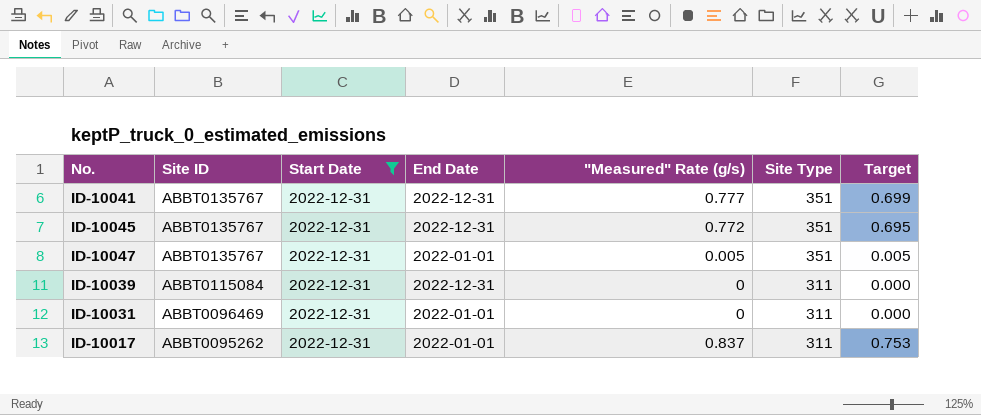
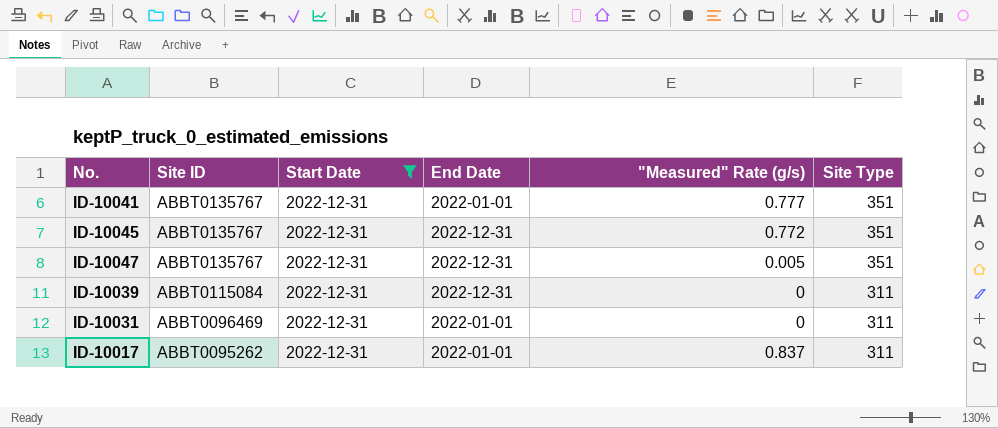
column Target | formula: ["Measured" Rate (g/s)] * 0.9 -> none
ID-10041 | End Date: 2022-12-31 -> 2022-01-01
ID-10047 | End Date: 2022-01-01 -> 2022-12-31

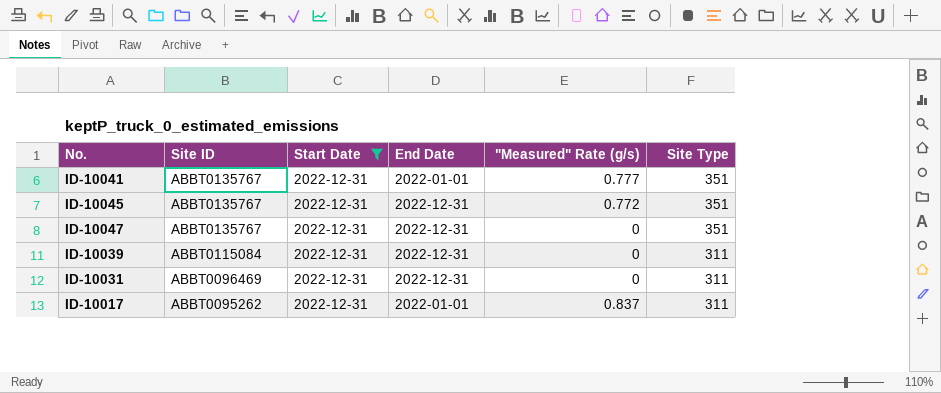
ID-10047 | "Measured" Rate (g/s): 0.005 -> 0
ID-10031 | End Date: 2022-01-01 -> 2022-12-31

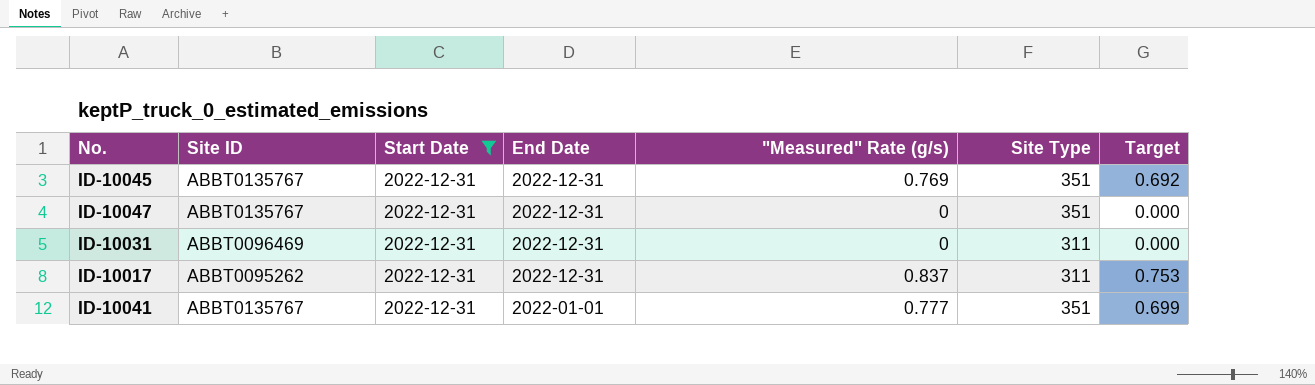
row order: Site ID descending -> End Date descending
column Target | formula: none -> ["Measured" Rate (g/s)] * 0.9
row ID-10039: ABBT0115084 | 2022-12-31 | 2022-12-31 | 0 | 311 -> none
ID-10045 | "Measured" Rate (g/s): 0.772 -> 0.769
ID-10017 | End Date: 2022-01-01 -> 2022-12-31

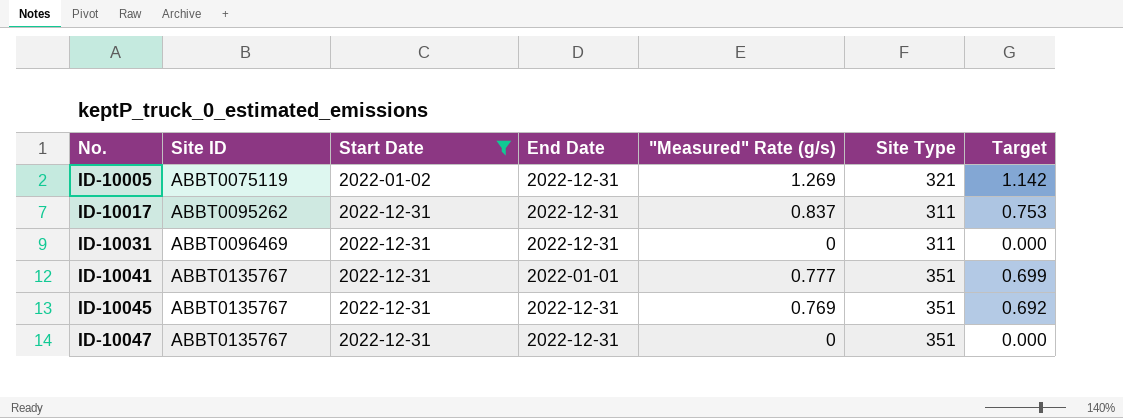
row order: End Date descending -> No. ascending
row ID-10005: none -> ABBT0075119 | 2022-01-02 | 2022-12-31 | 1.269 | 321 | 1.142

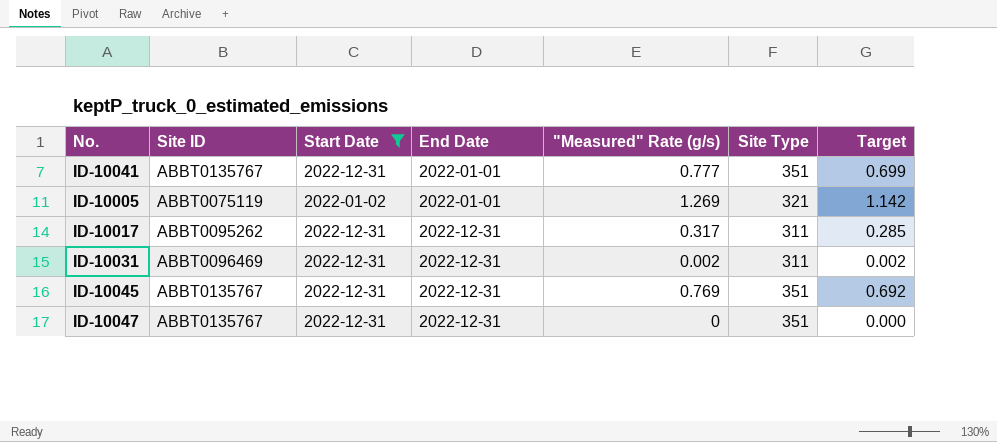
row order: No. ascending -> End Date ascending
ID-10005 | End Date: 2022-12-31 -> 2022-01-01
ID-10017 | "Measured" Rate (g/s): 0.837 -> 0.317
ID-10017 | Target: 0.753 -> 0.285
ID-10031 | "Measured" Rate (g/s): 0 -> 0.002
ID-10031 | Target: 0.000 -> 0.002

